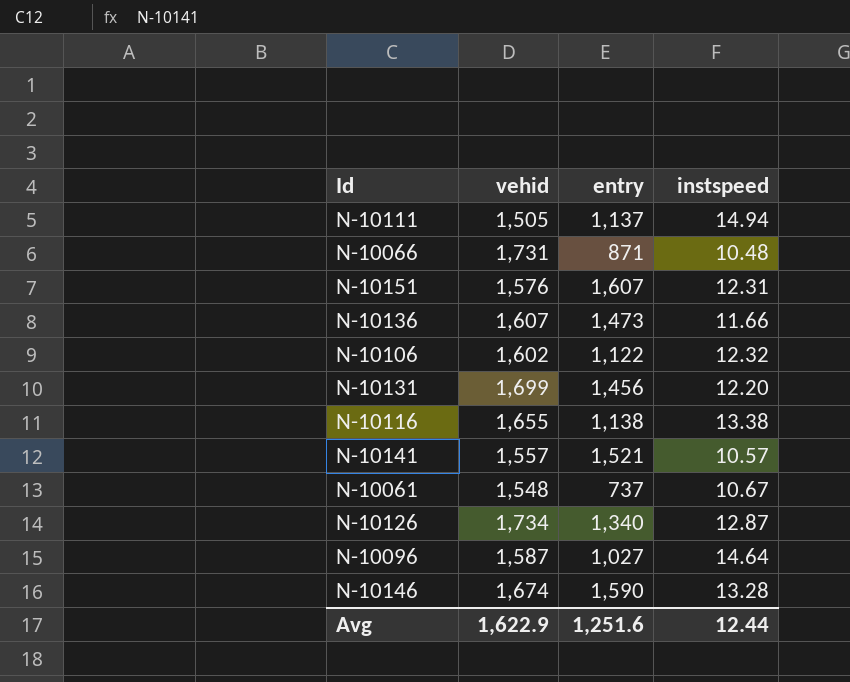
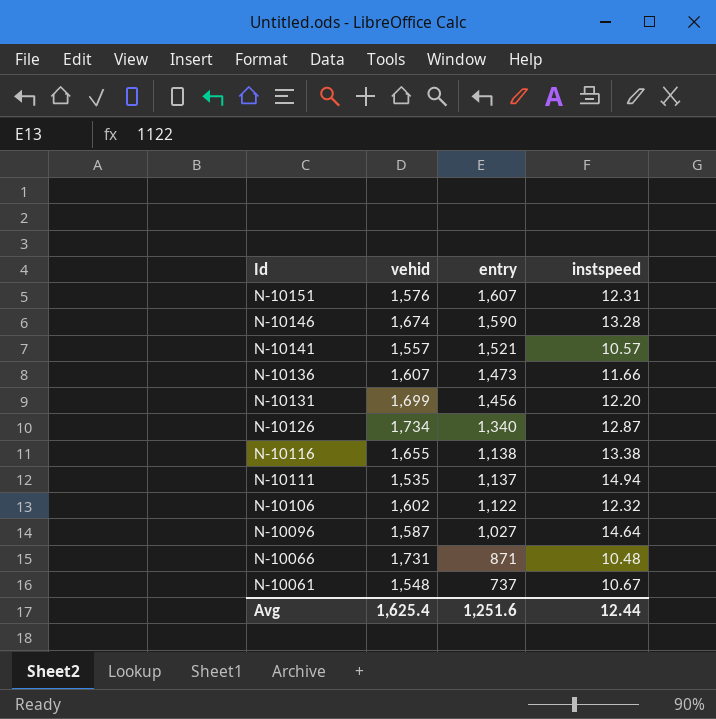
row order: none -> Id descending
N-10111 | vehid: 1,505 -> 1,535
Avg | vehid: 1,622.9 -> 1,625.4

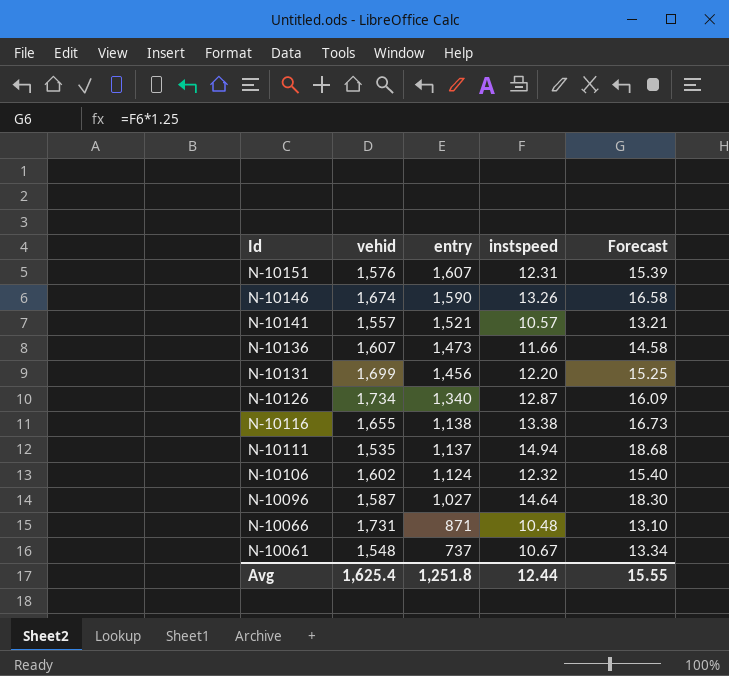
column Forecast | formula: none -> [instspeed] * 1.25
N-10146 | instspeed: 13.28 -> 13.26
N-10106 | entry: 1,122 -> 1,124
Avg | entry: 1,251.6 -> 1,251.8

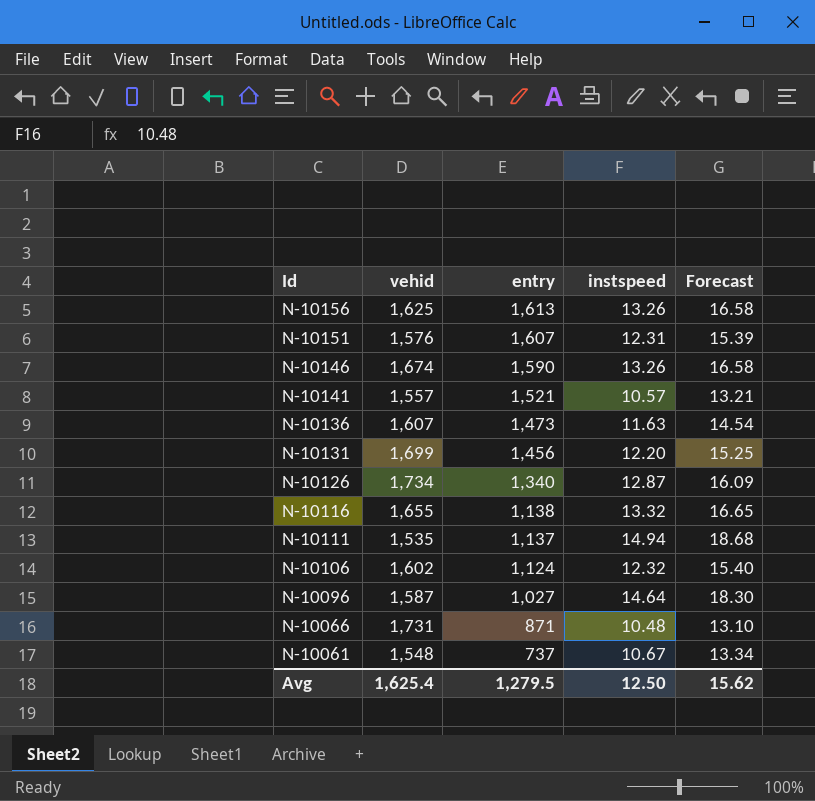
row N-10156: none -> 1,625 | 1,613 | 13.26 | 16.58
N-10136 | instspeed: 11.66 -> 11.63
N-10136 | Forecast: 14.58 -> 14.54
N-10116 | instspeed: 13.38 -> 13.32
N-10116 | Forecast: 16.73 -> 16.65
Avg | entry: 1,251.8 -> 1,279.5
Avg | instspeed: 12.44 -> 12.50
Avg | Forecast: 15.55 -> 15.62

